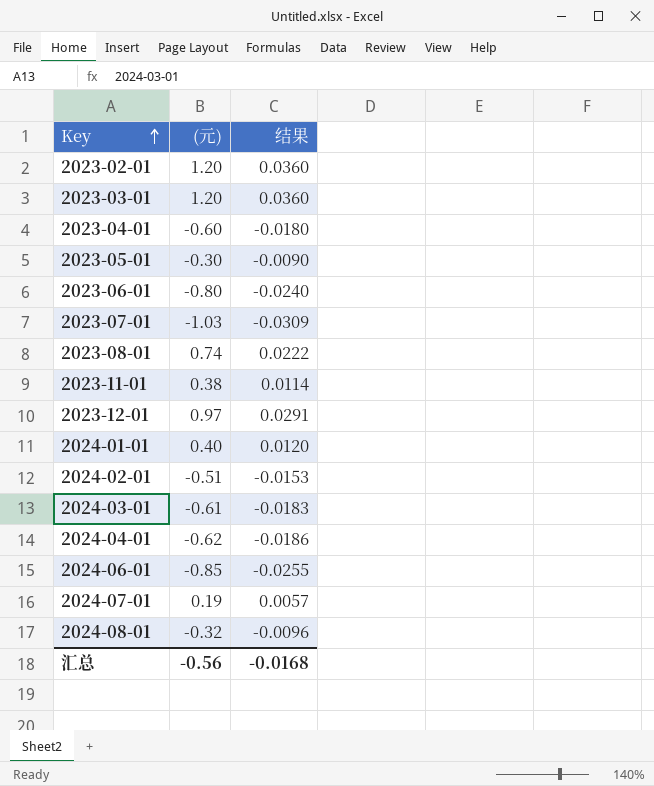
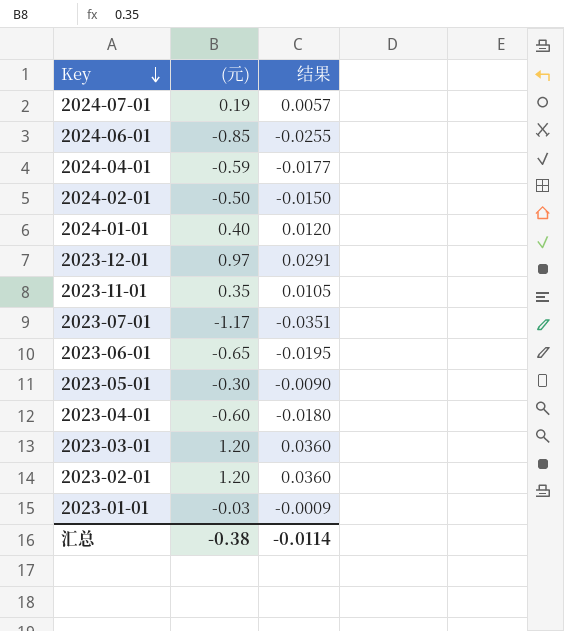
row order: Key ascending -> Key descending
row 2023-08-01: 0.74 | 0.0222 -> none
row 2024-03-01: -0.61 | -0.0183 -> none
row 2024-08-01: -0.32 | -0.0096 -> none
2024-04-01 | (元): -0.62 -> -0.59
2024-04-01 | 结果: -0.0186 -> -0.0177
2024-02-01 | (元): -0.51 -> -0.50
2024-02-01 | 结果: -0.0153 -> -0.0150
2023-11-01 | (元): 0.38 -> 0.35
2023-11-01 | 结果: 0.0114 -> 0.0105
2023-07-01 | (元): -1.03 -> -1.17
2023-07-01 | 结果: -0.0309 -> -0.0351
2023-06-01 | (元): -0.80 -> -0.65
2023-06-01 | 结果: -0.0240 -> -0.0195
row 2023-01-01: none -> -0.03 | -0.0009
汇总 | (元): -0.56 -> -0.38
汇总 | 结果: -0.0168 -> -0.0114

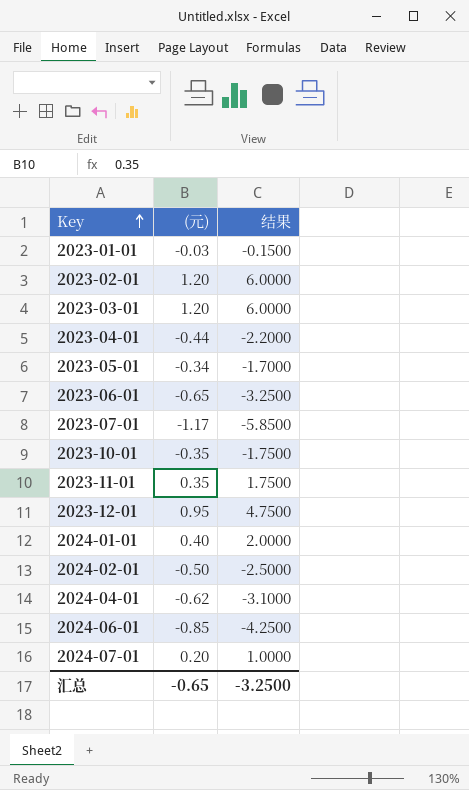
row order: Key descending -> Key ascending
column 结果 | formula: [(元)] * 0.03 -> [(元)] * 5
2023-04-01 | (元): -0.60 -> -0.44
2023-05-01 | (元): -0.30 -> -0.34
row 2023-10-01: none -> -0.35 | -1.7500
2023-12-01 | (元): 0.97 -> 0.95
2024-04-01 | (元): -0.59 -> -0.62
2024-07-01 | (元): 0.19 -> 0.20
汇总 | (元): -0.38 -> -0.65
汇总 | 结果: -0.0114 -> -3.2500

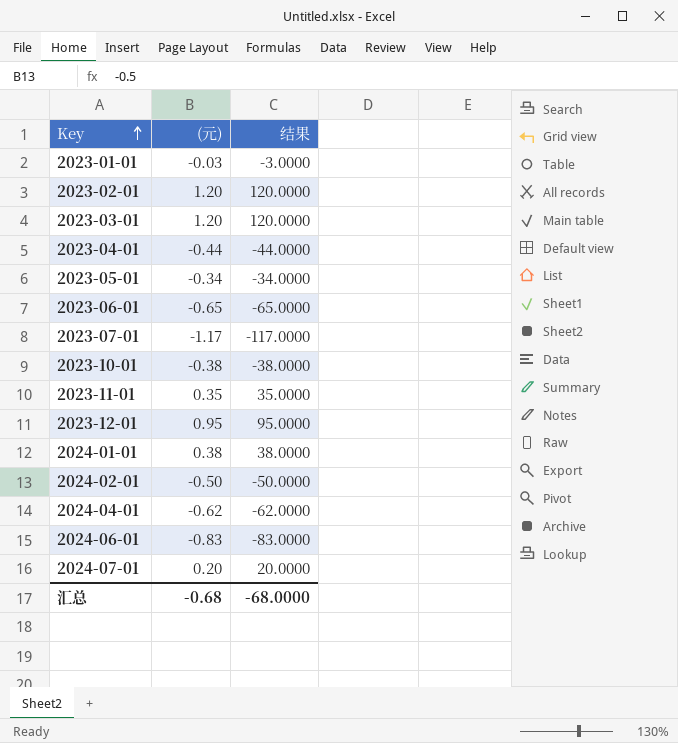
column 结果 | formula: [(元)] * 5 -> [(元)] * 100
2023-10-01 | (元): -0.35 -> -0.38
2024-01-01 | (元): 0.40 -> 0.38
2024-06-01 | (元): -0.85 -> -0.83
汇总 | (元): -0.65 -> -0.68
汇总 | 结果: -3.2500 -> -68.0000

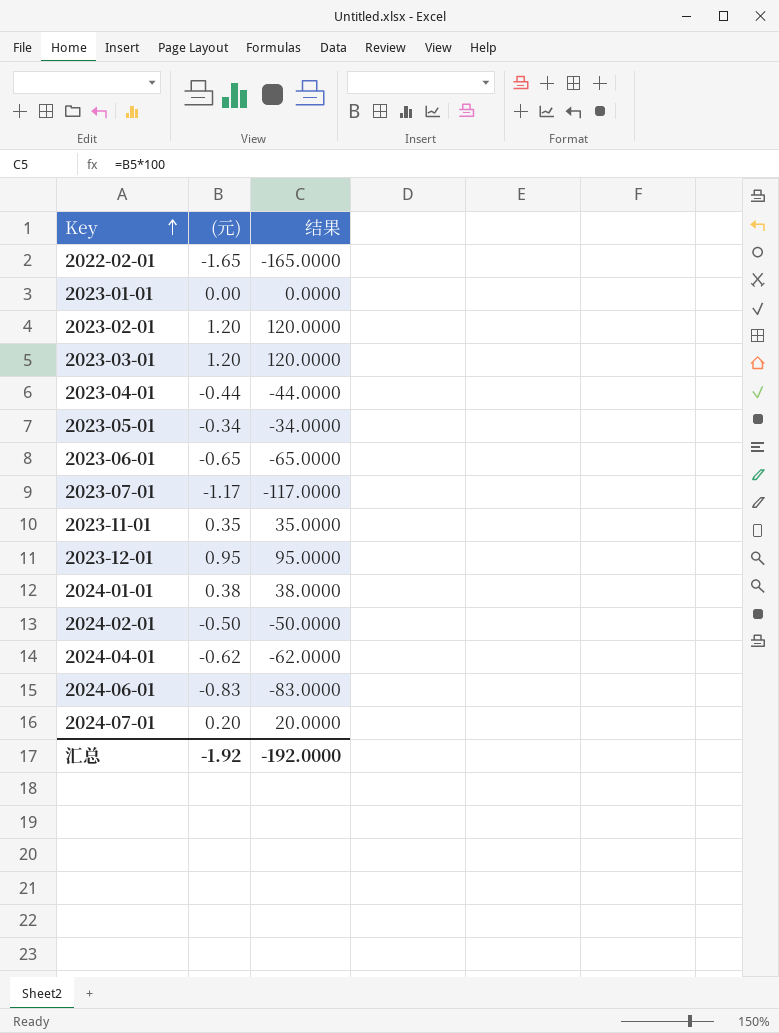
row 2023-10-01: -0.38 | -38.0000 -> none
row 2022-02-01: none -> -1.65 | -165.0000
2023-01-01 | (元): -0.03 -> 0.00
2023-01-01 | 结果: -3.0000 -> 0.0000
汇总 | (元): -0.68 -> -1.92
汇总 | 结果: -68.0000 -> -192.0000

